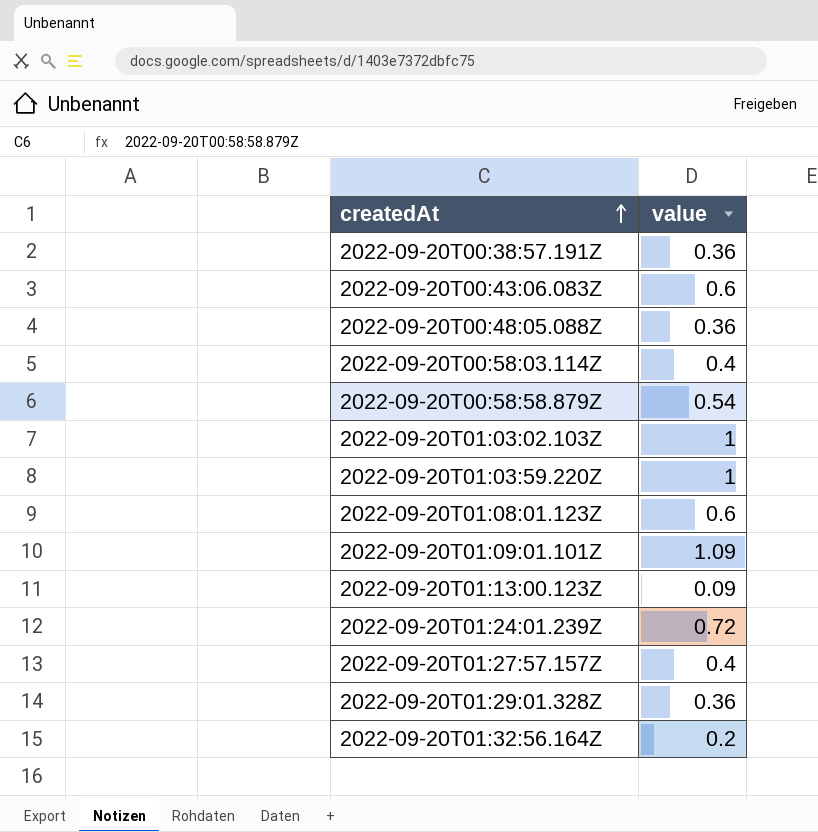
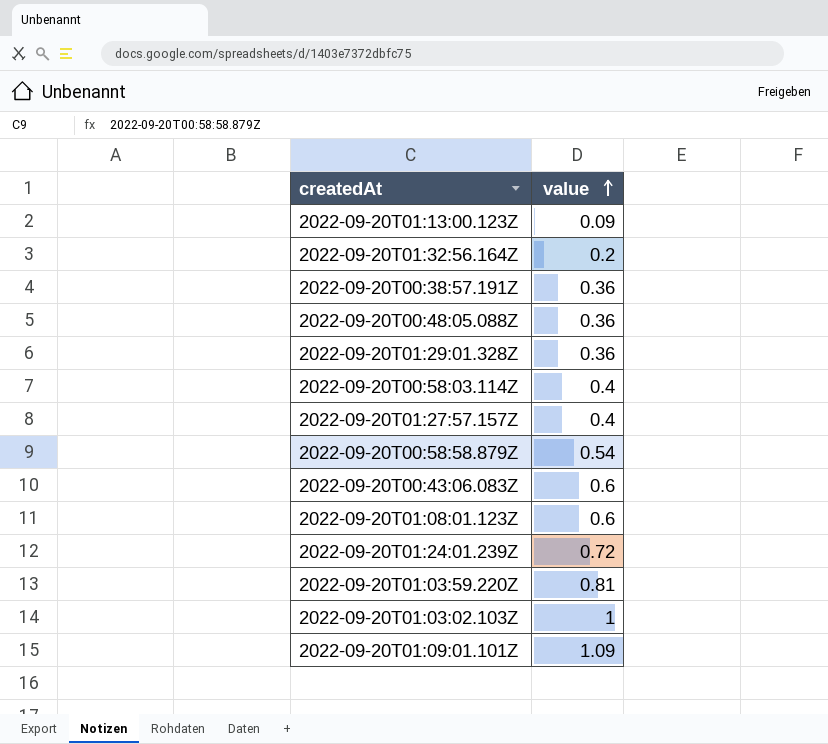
row order: createdAt ascending -> value ascending
2022-09-20T01:03:59.220Z | value: 1 -> 0.81

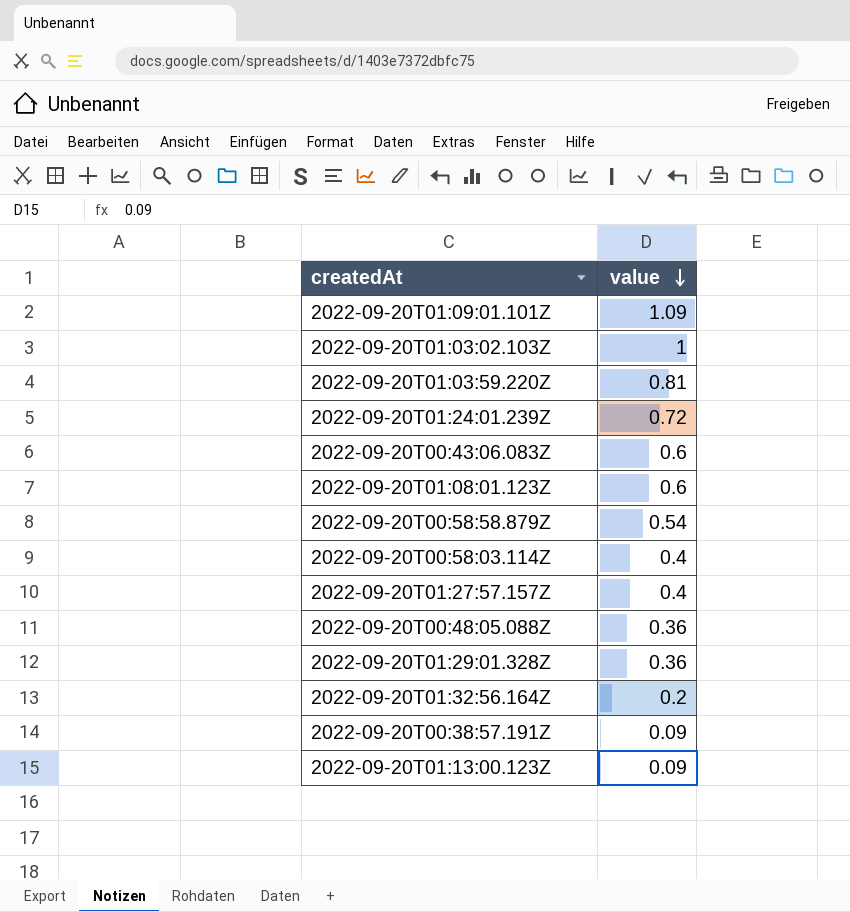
row order: value ascending -> value descending
2022-09-20T00:38:57.191Z | value: 0.36 -> 0.09

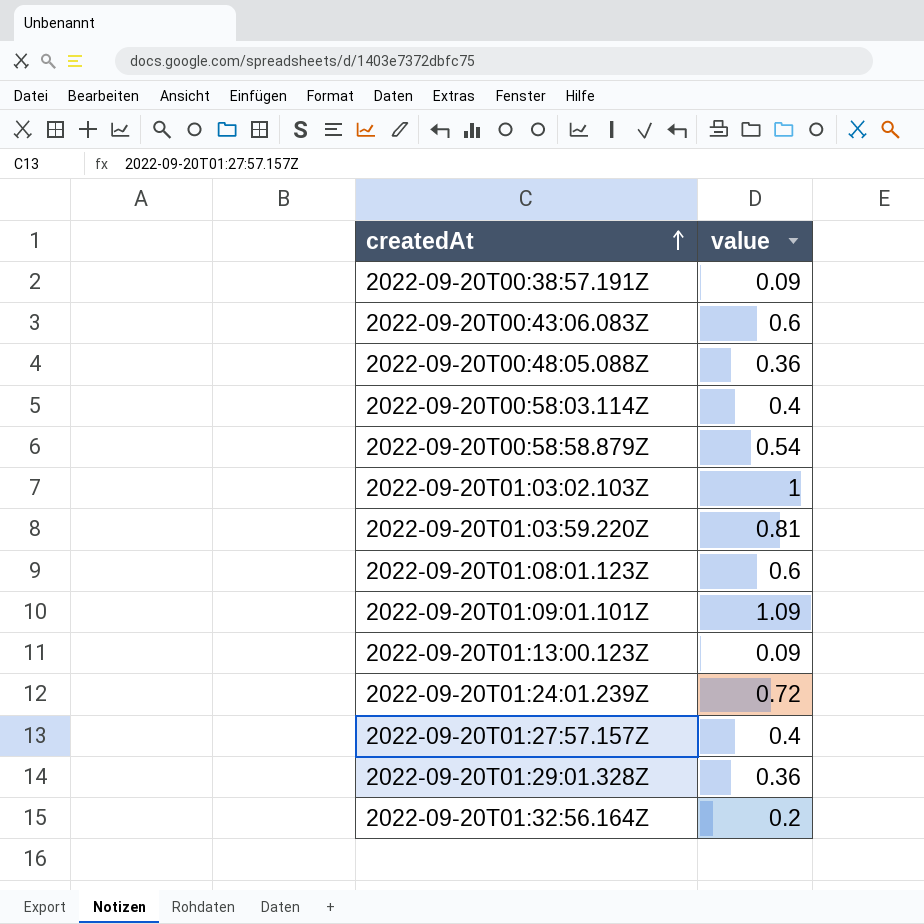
row order: value descending -> createdAt ascending

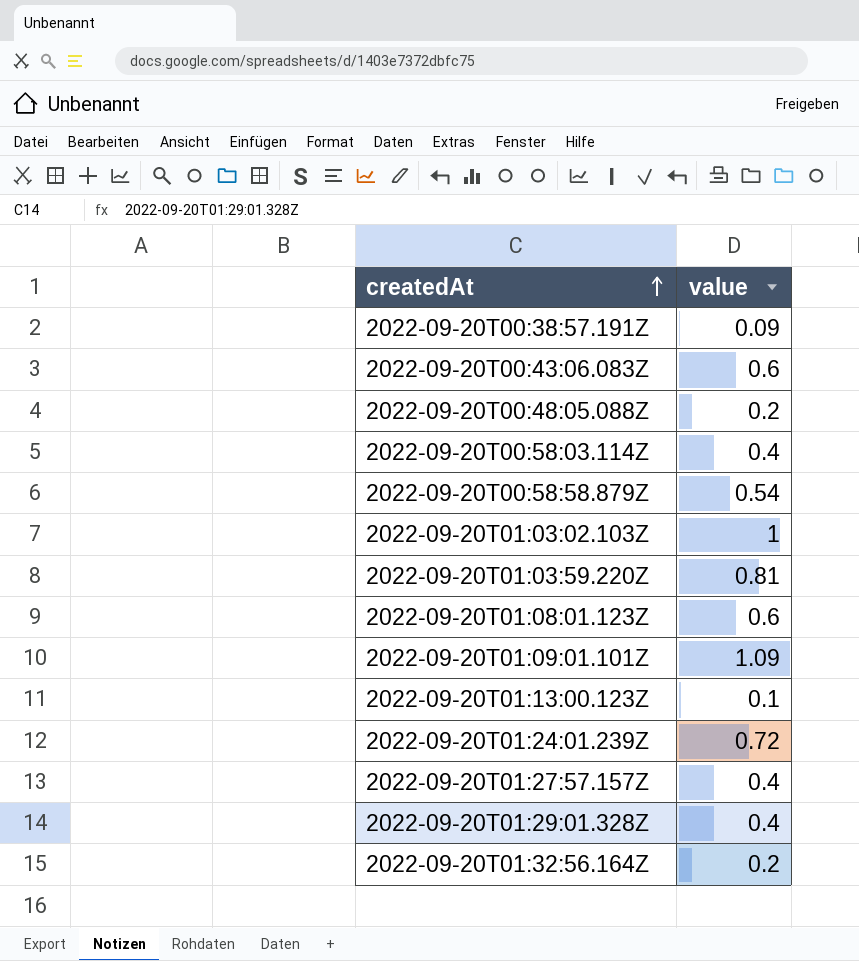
2022-09-20T00:48:05.088Z | value: 0.36 -> 0.2
2022-09-20T01:13:00.123Z | value: 0.09 -> 0.1
2022-09-20T01:29:01.328Z | value: 0.36 -> 0.4

